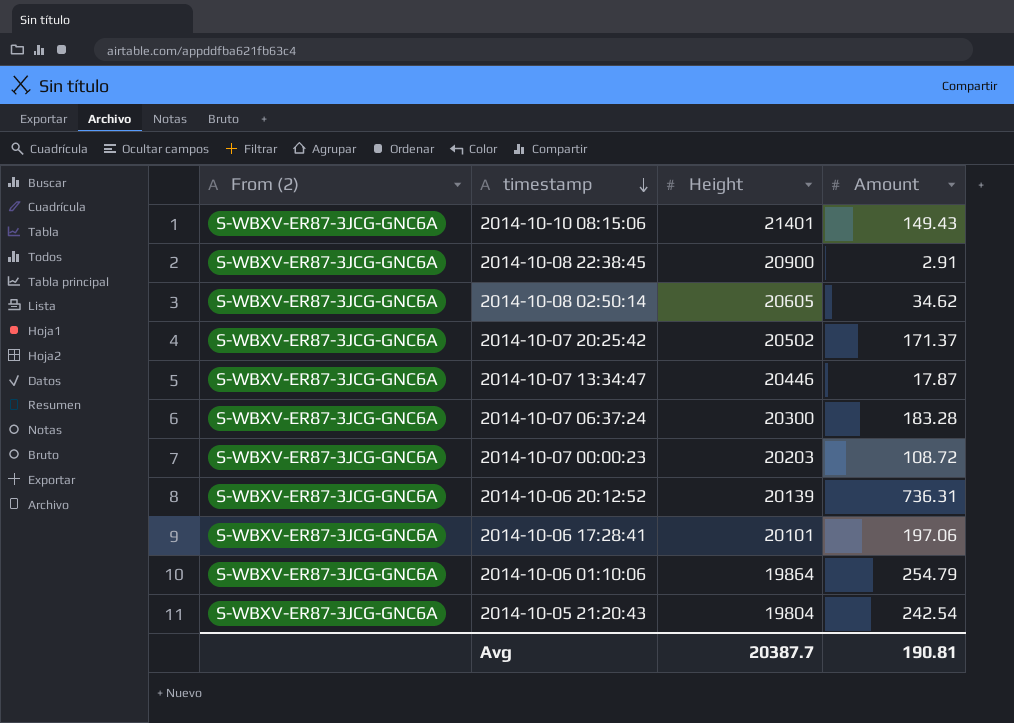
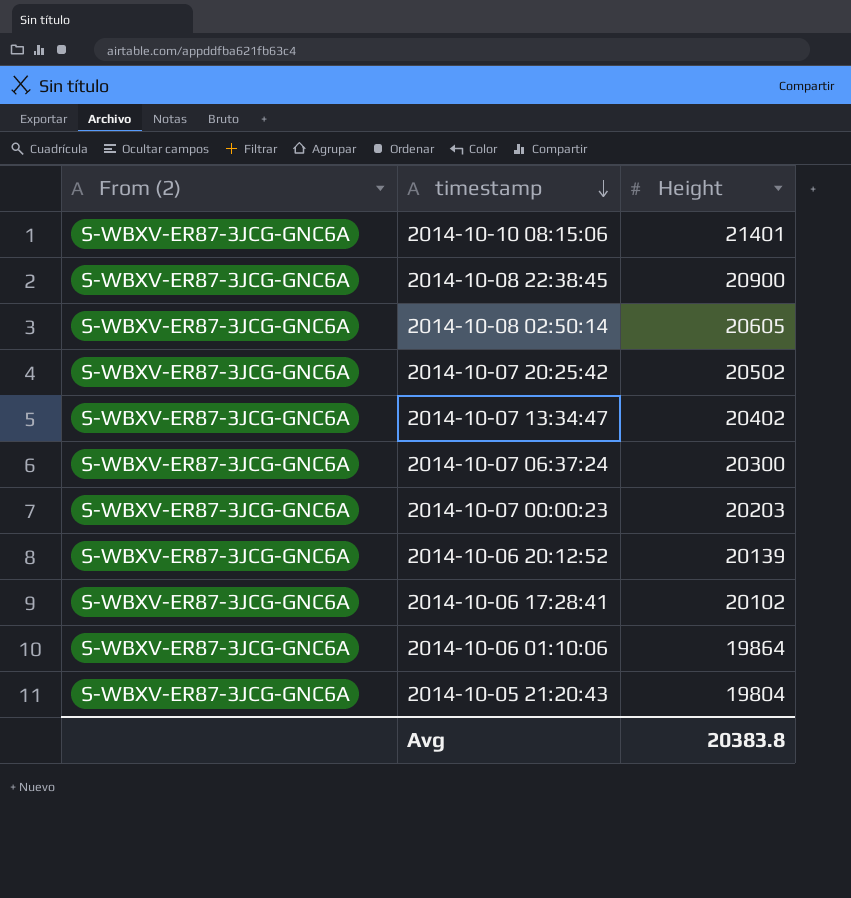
column Amount | position: 4 -> none
2014-10-07 13:34:47 | Height: 20446 -> 20402
2014-10-06 17:28:41 | Height: 20101 -> 20102
Avg | Height: 20387.7 -> 20383.8

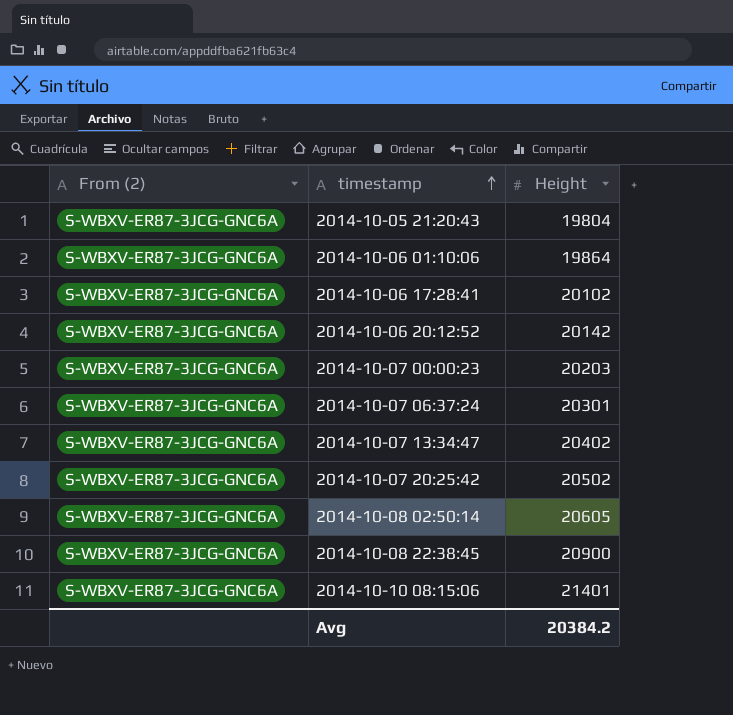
row order: timestamp descending -> timestamp ascending
2014-10-06 20:12:52 | Height: 20139 -> 20142
2014-10-07 06:37:24 | Height: 20300 -> 20301
Avg | Height: 20383.8 -> 20384.2

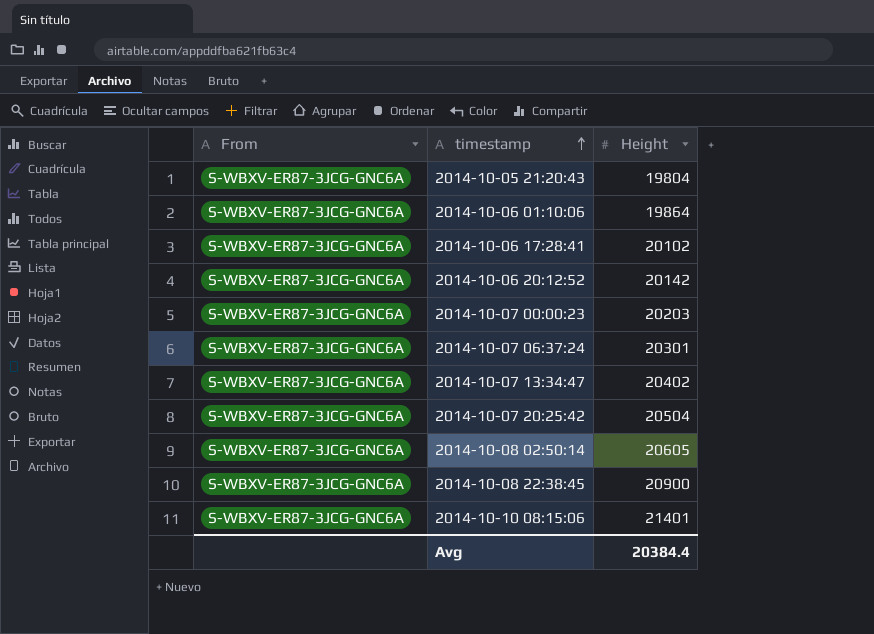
column name: From (2) -> From
2014-10-07 20:25:42 | Height: 20502 -> 20504
Avg | Height: 20384.2 -> 20384.4

